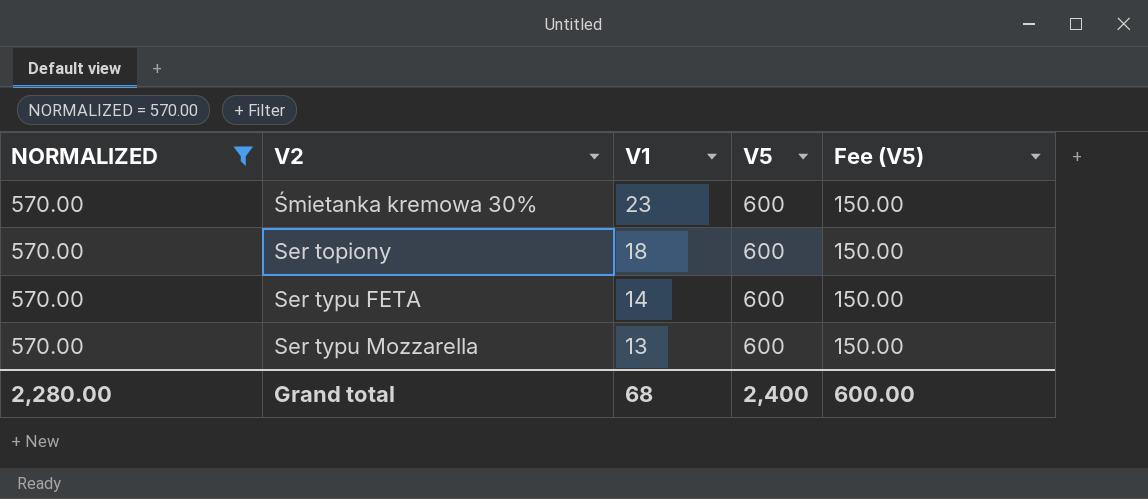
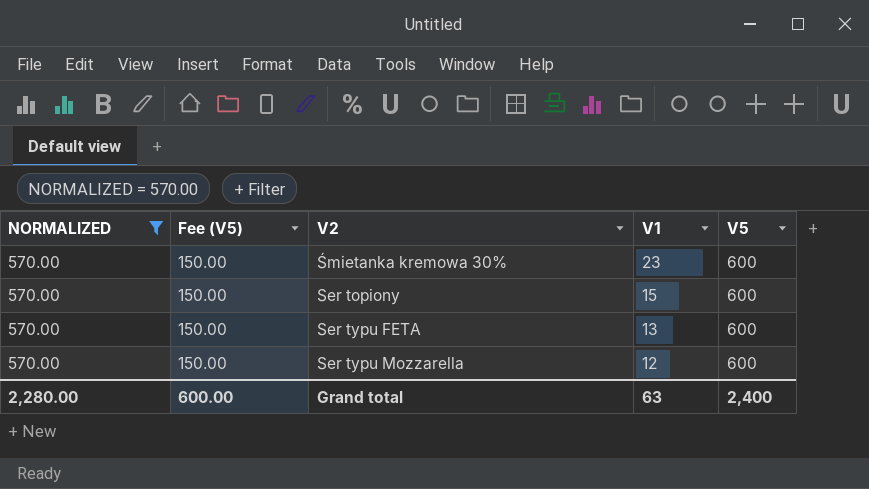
column Fee (V5) | position: 5 -> 2
Ser topiony | V1: 18 -> 15
Ser typu FETA | V1: 14 -> 13
Ser typu Mozzarella | V1: 13 -> 12
Grand total | V1: 68 -> 63

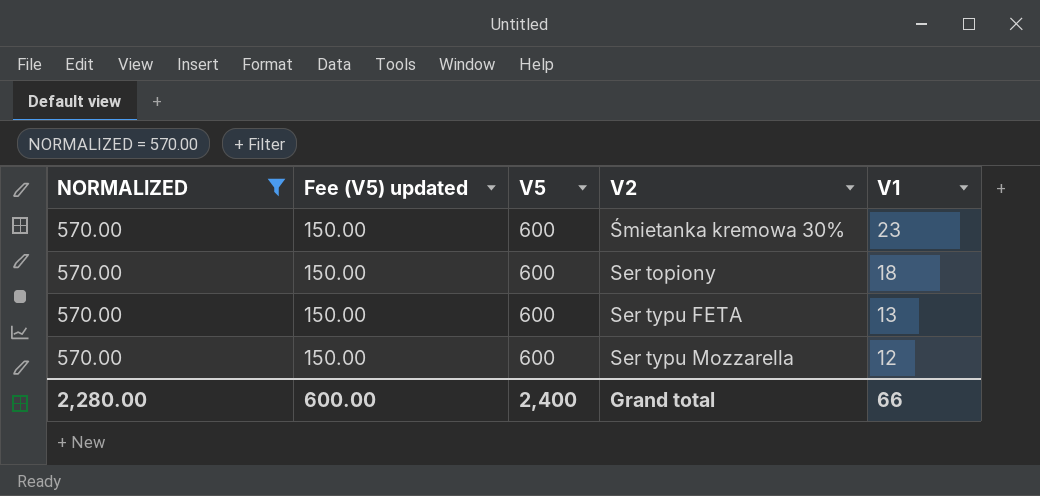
column name: Fee (V5) -> Fee (V5) updated
column V5 | position: 5 -> 3
Ser topiony | V1: 15 -> 18
Grand total | V1: 63 -> 66

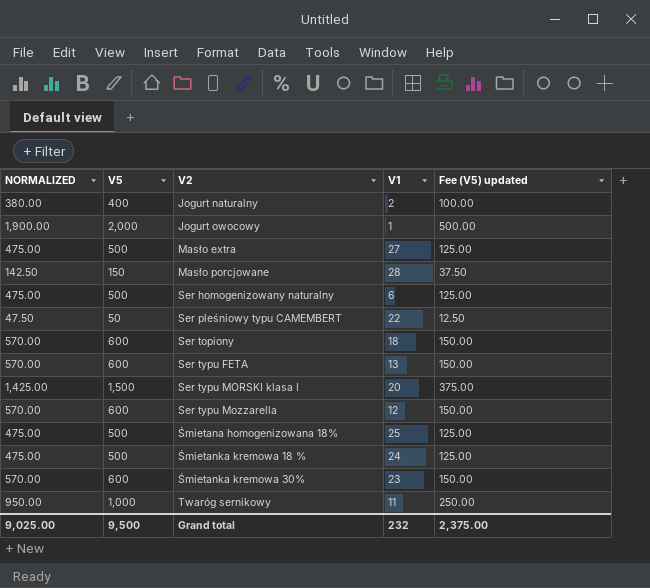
filter: NORMALIZED = 570.00 -> none
row order: V1 descending -> V2 ascending
column Fee (V5) updated | position: 2 -> 5
Grand total | NORMALIZED: 2,280.00 -> 9,025.00
Grand total | V5: 2,400 -> 9,500
Grand total | V1: 66 -> 232
Grand total | Fee (V5) updated: 600.00 -> 2,375.00

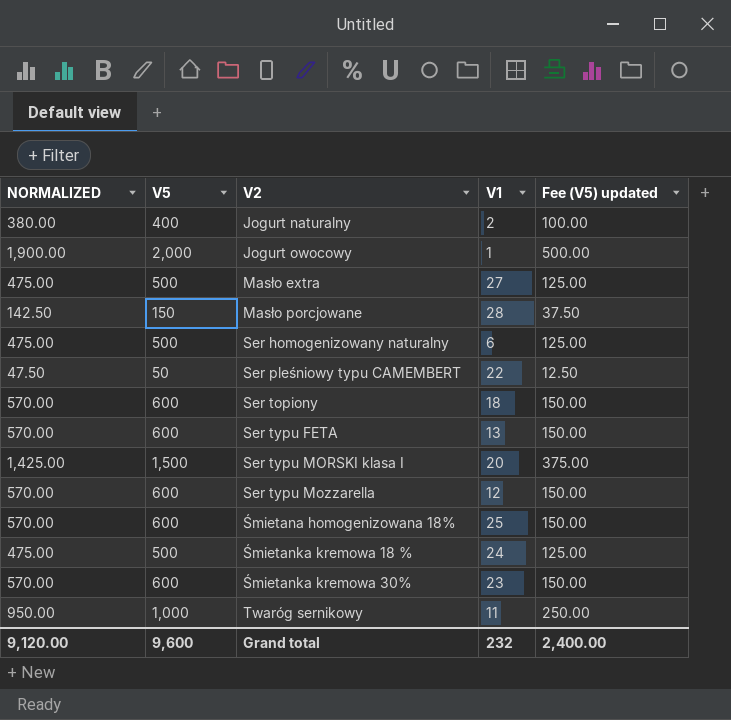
Śmietana homogenizowana 18% | NORMALIZED: 475.00 -> 570.00
Śmietana homogenizowana 18% | V5: 500 -> 600
Śmietana homogenizowana 18% | Fee (V5) updated: 125.00 -> 150.00
Grand total | NORMALIZED: 9,025.00 -> 9,120.00
Grand total | V5: 9,500 -> 9,600
Grand total | Fee (V5) updated: 2,375.00 -> 2,400.00

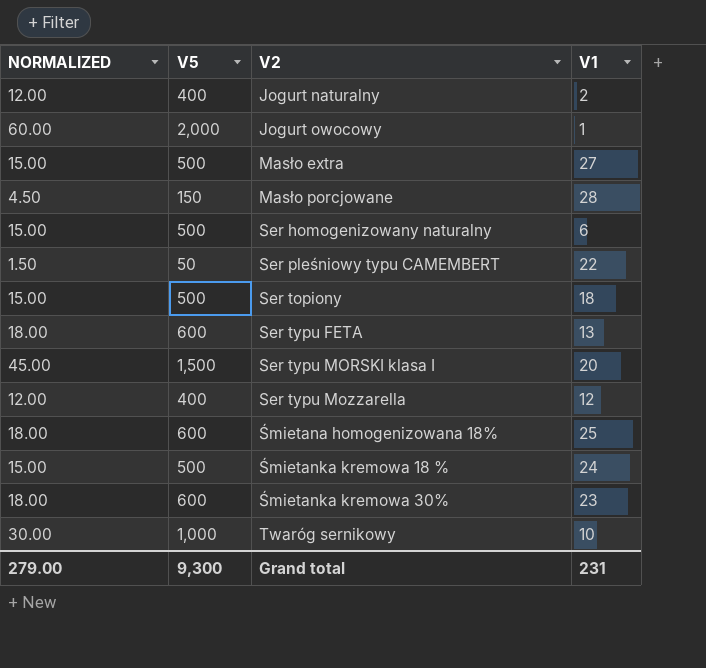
column Fee (V5) updated | formula: [V5] * 0.25 -> none
column NORMALIZED | formula: [V5] * 0.95 -> [V5] * 0.03
Ser topiony | V5: 600 -> 500
Ser typu Mozzarella | V5: 600 -> 400
Twaróg sernikowy | V1: 11 -> 10
Grand total | NORMALIZED: 9,120.00 -> 279.00
Grand total | V5: 9,600 -> 9,300
Grand total | V1: 232 -> 231

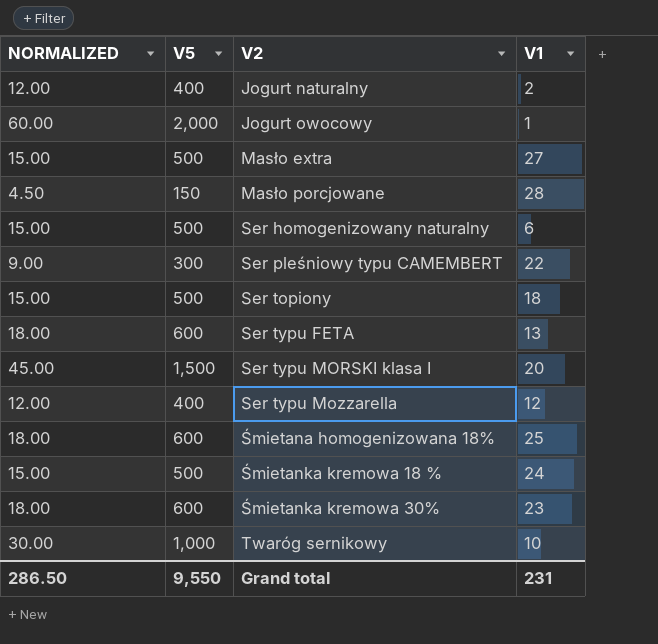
Ser pleśniowy typu CAMEMBERT | NORMALIZED: 1.50 -> 9.00
Ser pleśniowy typu CAMEMBERT | V5: 50 -> 300
Grand total | NORMALIZED: 279.00 -> 286.50
Grand total | V5: 9,300 -> 9,550

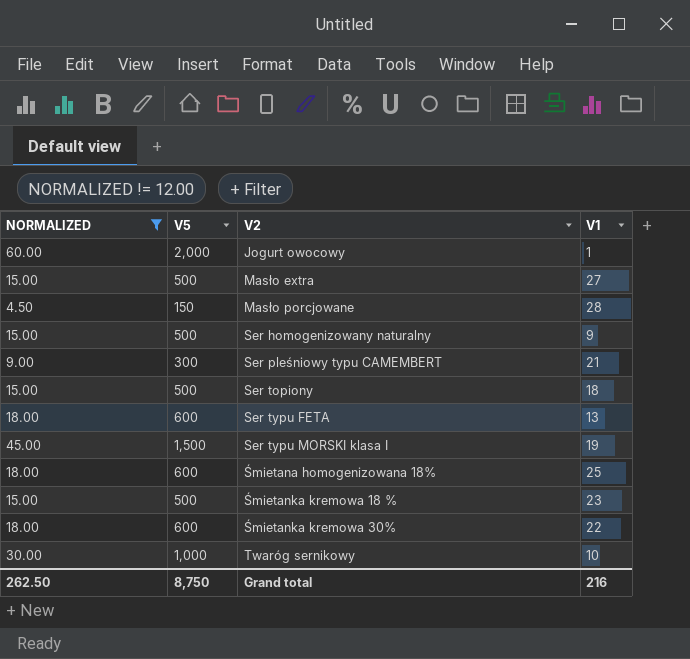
filter: none -> NORMALIZED != 12.00
Ser homogenizowany naturalny | V1: 6 -> 9
Ser pleśniowy typu CAMEMBERT | V1: 22 -> 21
Ser typu MORSKI klasa I | V1: 20 -> 19
Śmietanka kremowa 18 % | V1: 24 -> 23
Śmietanka kremowa 30% | V1: 23 -> 22
Grand total | NORMALIZED: 286.50 -> 262.50
Grand total | V5: 9,550 -> 8,750
Grand total | V1: 231 -> 216

